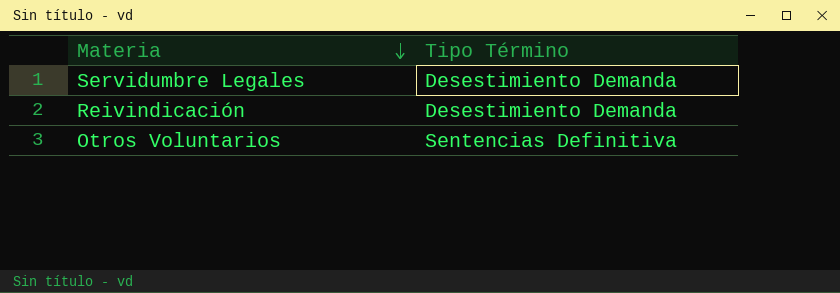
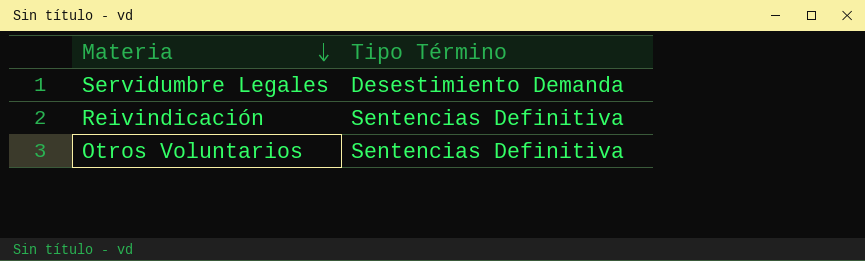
Reivindicación | Tipo Término: Desestimiento Demanda -> Sentencias Definitiva

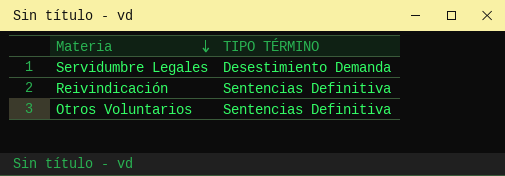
column name: Tipo Término -> TIPO TÉRMINO

